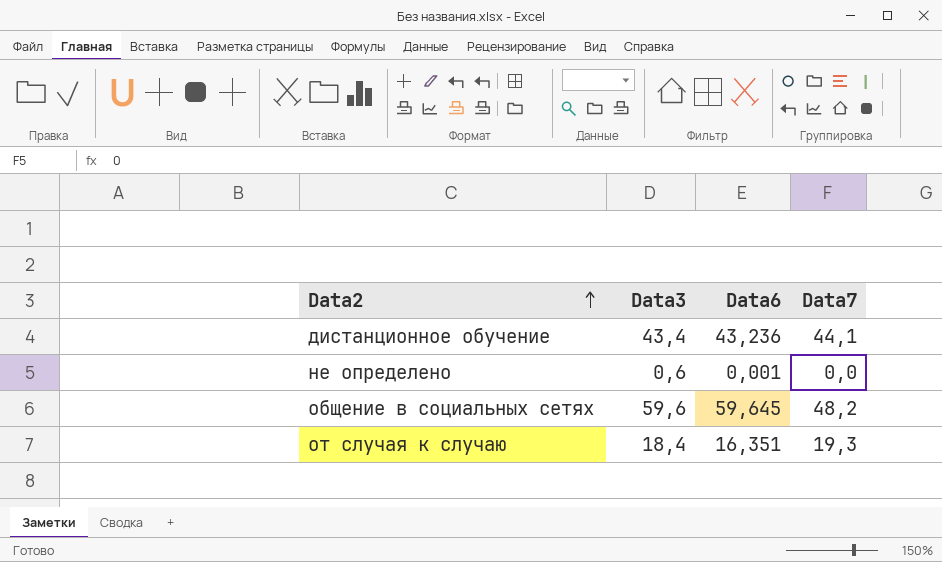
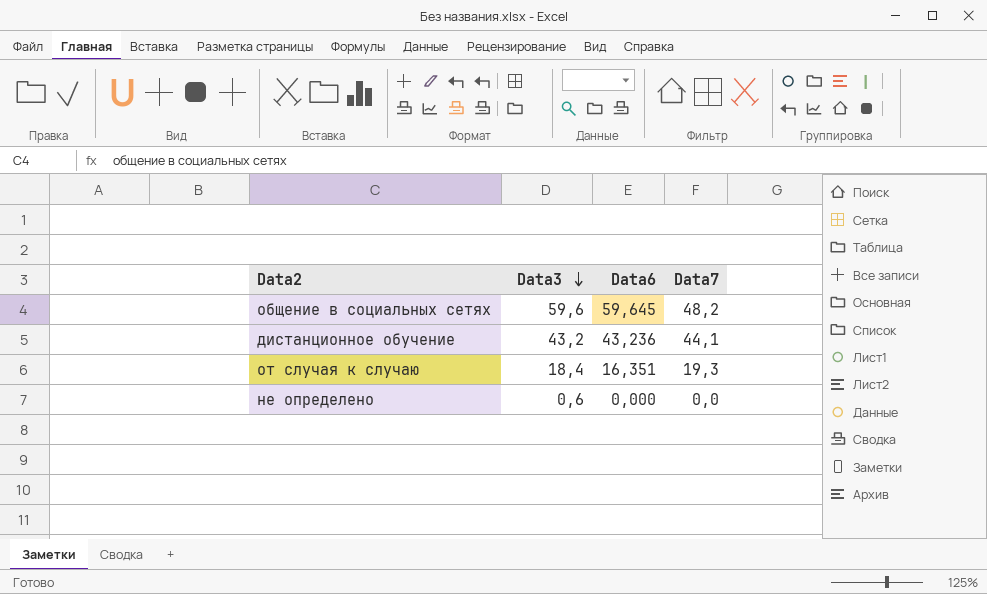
row order: Data2 ascending -> Data3 descending
дистанционное обучение | Data3: 43,4 -> 43,2
не определено | Data6: 0,001 -> 0,000

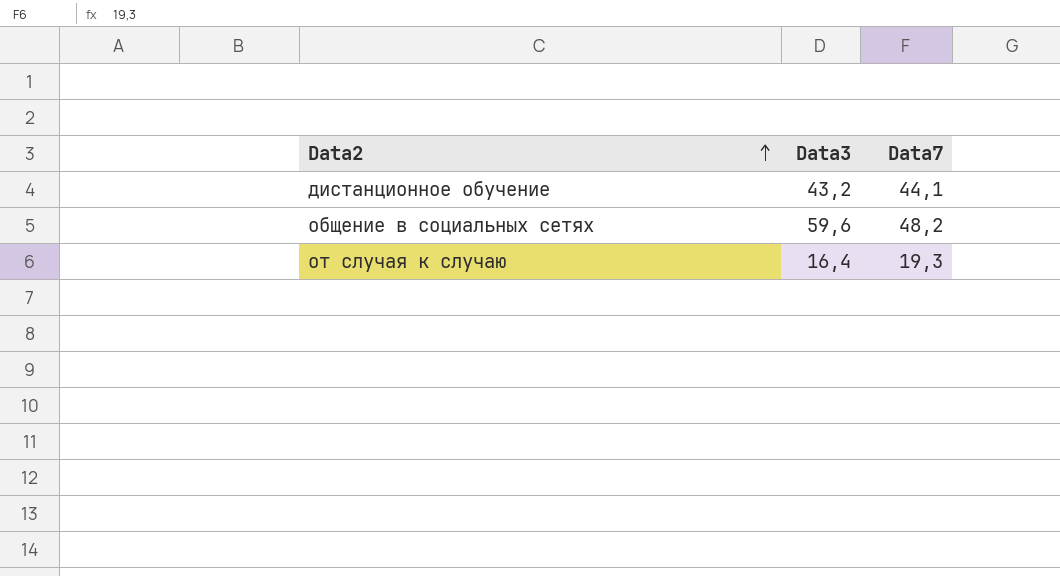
row order: Data3 descending -> Data2 ascending
column Data6 | position: 3 -> none
row не определено: 0,6 | 0,000 | 0,0 -> none
от случая к случаю | Data3: 18,4 -> 16,4

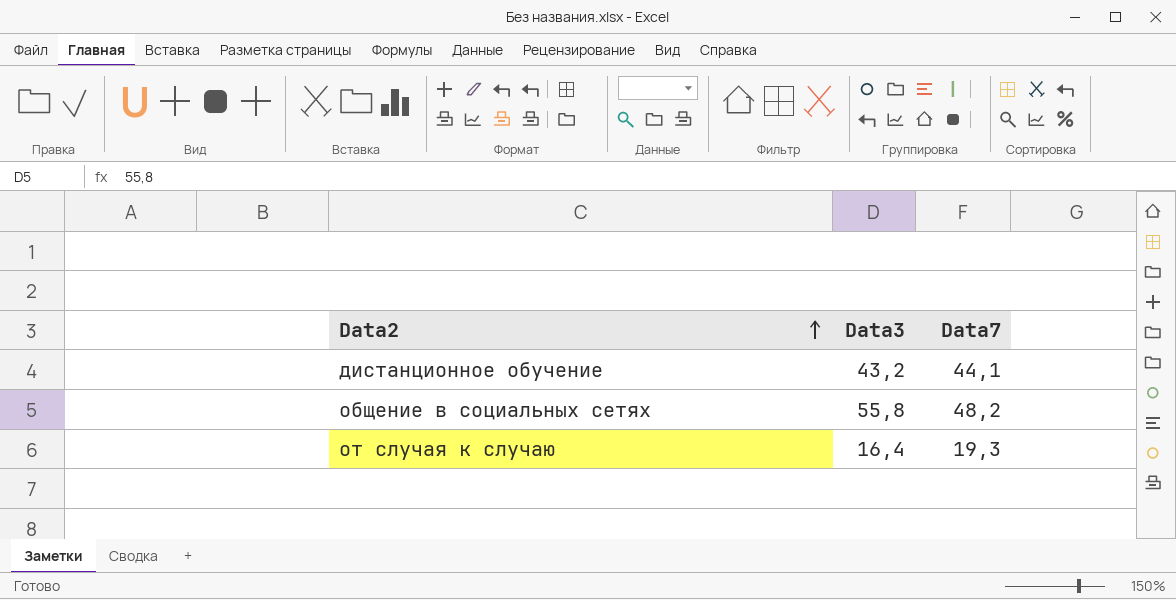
общение в социальных сетях | Data3: 59,6 -> 55,8

